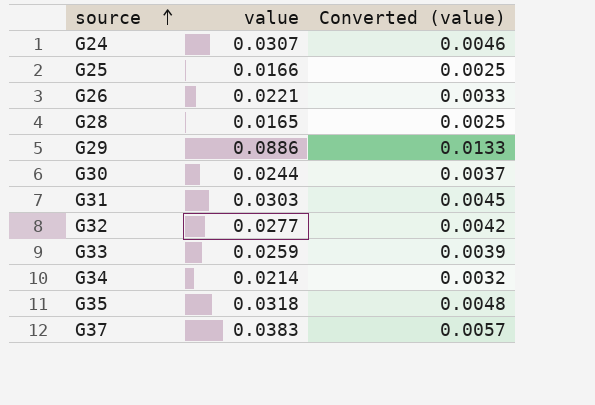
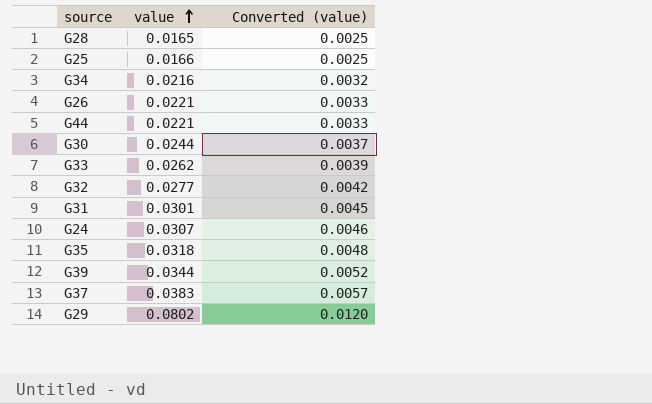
row order: source ascending -> value ascending
G34 | value: 0.0214 -> 0.0216
row G44: none -> 0.0221 | 0.0033
G33 | value: 0.0259 -> 0.0262
G31 | value: 0.0303 -> 0.0301
row G39: none -> 0.0344 | 0.0052
G29 | value: 0.0886 -> 0.0802
G29 | Converted (value): 0.0133 -> 0.0120

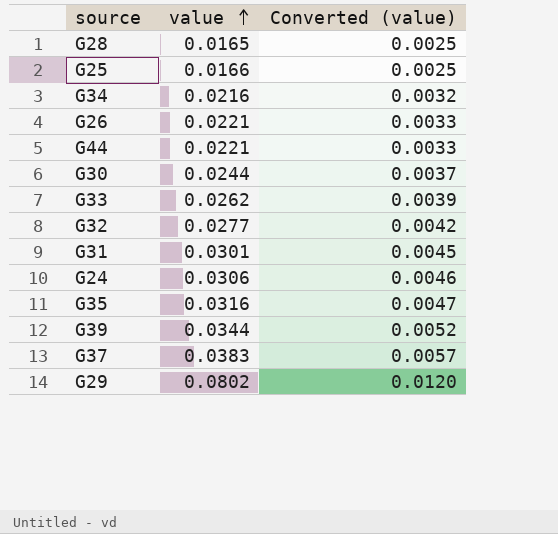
G24 | value: 0.0307 -> 0.0306
G35 | value: 0.0318 -> 0.0316
G35 | Converted (value): 0.0048 -> 0.0047

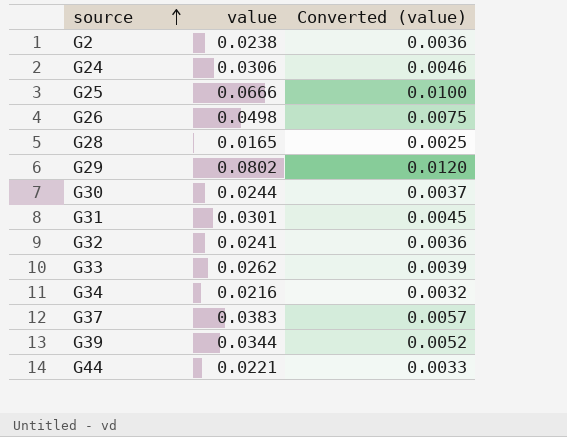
row order: value ascending -> source ascending
row G35: 0.0316 | 0.0047 -> none
row G2: none -> 0.0238 | 0.0036
G25 | value: 0.0166 -> 0.0666
G25 | Converted (value): 0.0025 -> 0.0100
G26 | value: 0.0221 -> 0.0498
G26 | Converted (value): 0.0033 -> 0.0075
G32 | value: 0.0277 -> 0.0241
G32 | Converted (value): 0.0042 -> 0.0036

